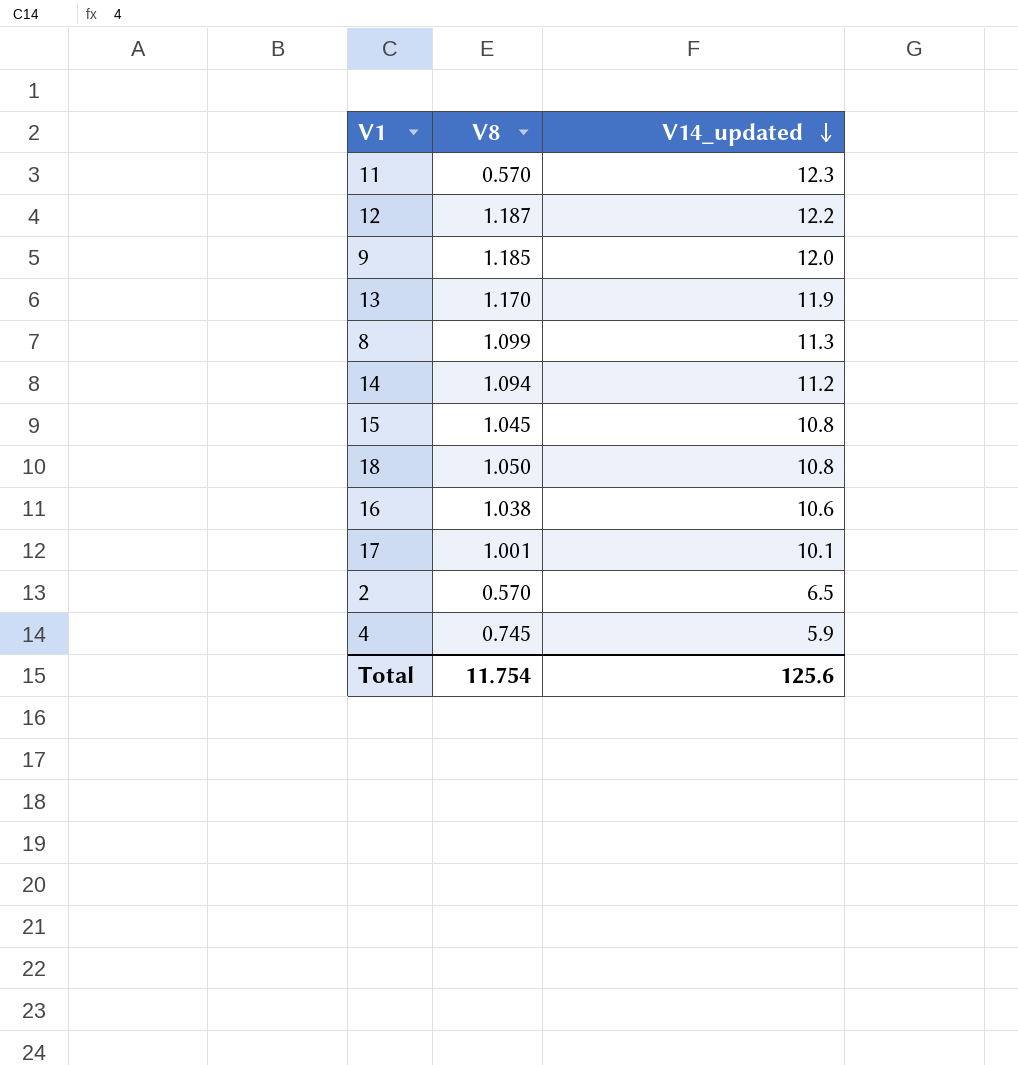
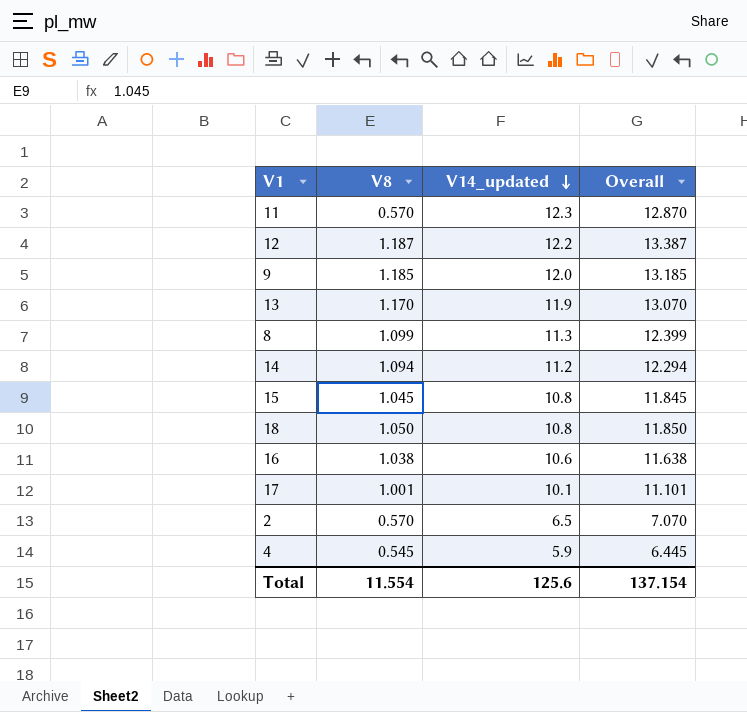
column Overall | formula: none -> [V8] + [V14_updated]
4 | V8: 0.745 -> 0.545
Total | V8: 11.754 -> 11.554

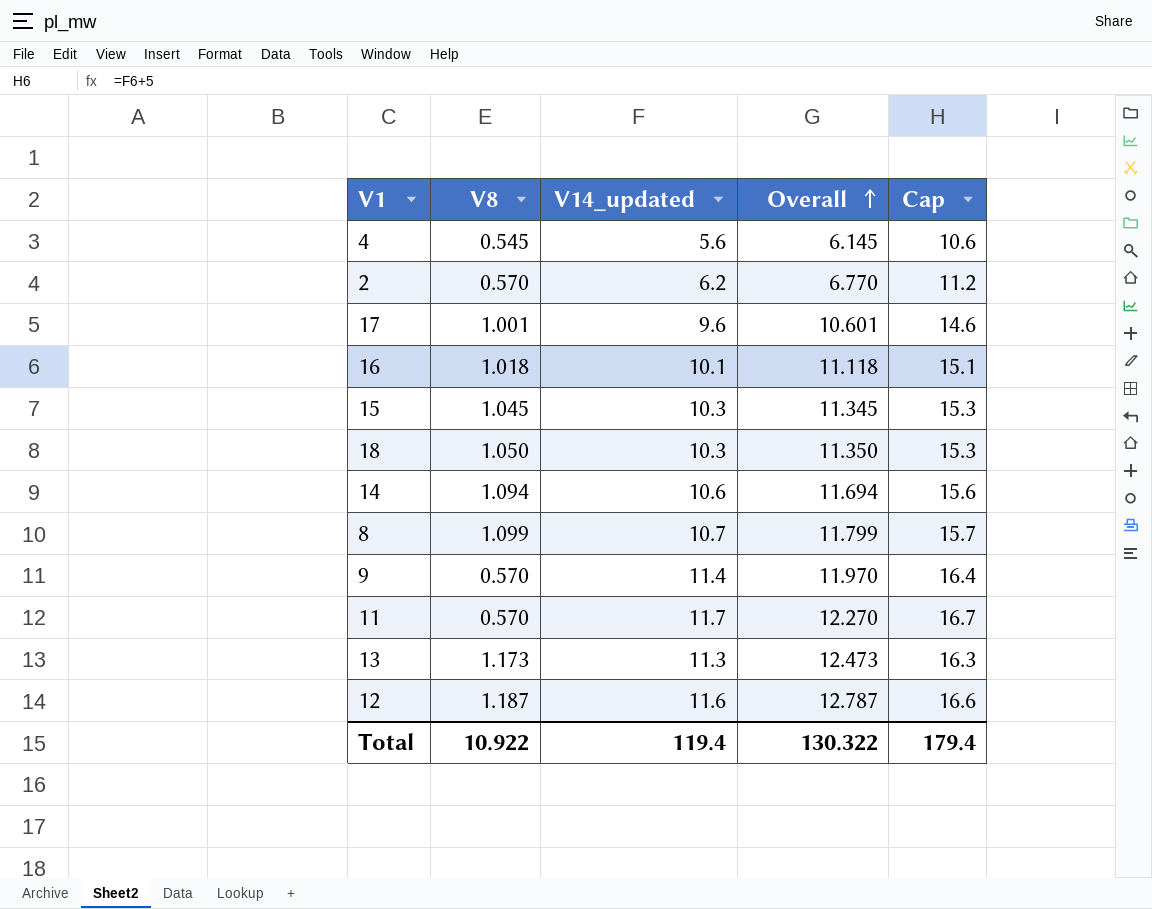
row order: V14_updated descending -> Overall ascending
column Cap | formula: none -> [V14_updated] + 5
4 | V14_updated: 5.9 -> 5.6
4 | Overall: 6.445 -> 6.145
2 | V14_updated: 6.5 -> 6.2
2 | Overall: 7.070 -> 6.770
17 | V14_updated: 10.1 -> 9.6
17 | Overall: 11.101 -> 10.601
16 | V8: 1.038 -> 1.018
16 | V14_updated: 10.6 -> 10.1
16 | Overall: 11.638 -> 11.118
15 | V14_updated: 10.8 -> 10.3
15 | Overall: 11.845 -> 11.345
18 | V14_updated: 10.8 -> 10.3
18 | Overall: 11.850 -> 11.350
14 | V14_updated: 11.2 -> 10.6
14 | Overall: 12.294 -> 11.694
8 | V14_updated: 11.3 -> 10.7
8 | Overall: 12.399 -> 11.799
9 | V8: 1.185 -> 0.570
9 | V14_updated: 12.0 -> 11.4
9 | Overall: 13.185 -> 11.970
11 | V14_updated: 12.3 -> 11.7
11 | Overall: 12.870 -> 12.270
13 | V8: 1.170 -> 1.173
13 | V14_updated: 11.9 -> 11.3
13 | Overall: 13.070 -> 12.473
12 | V14_updated: 12.2 -> 11.6
12 | Overall: 13.387 -> 12.787
Total | V8: 11.554 -> 10.922
Total | V14_updated: 125.6 -> 119.4
Total | Overall: 137.154 -> 130.322

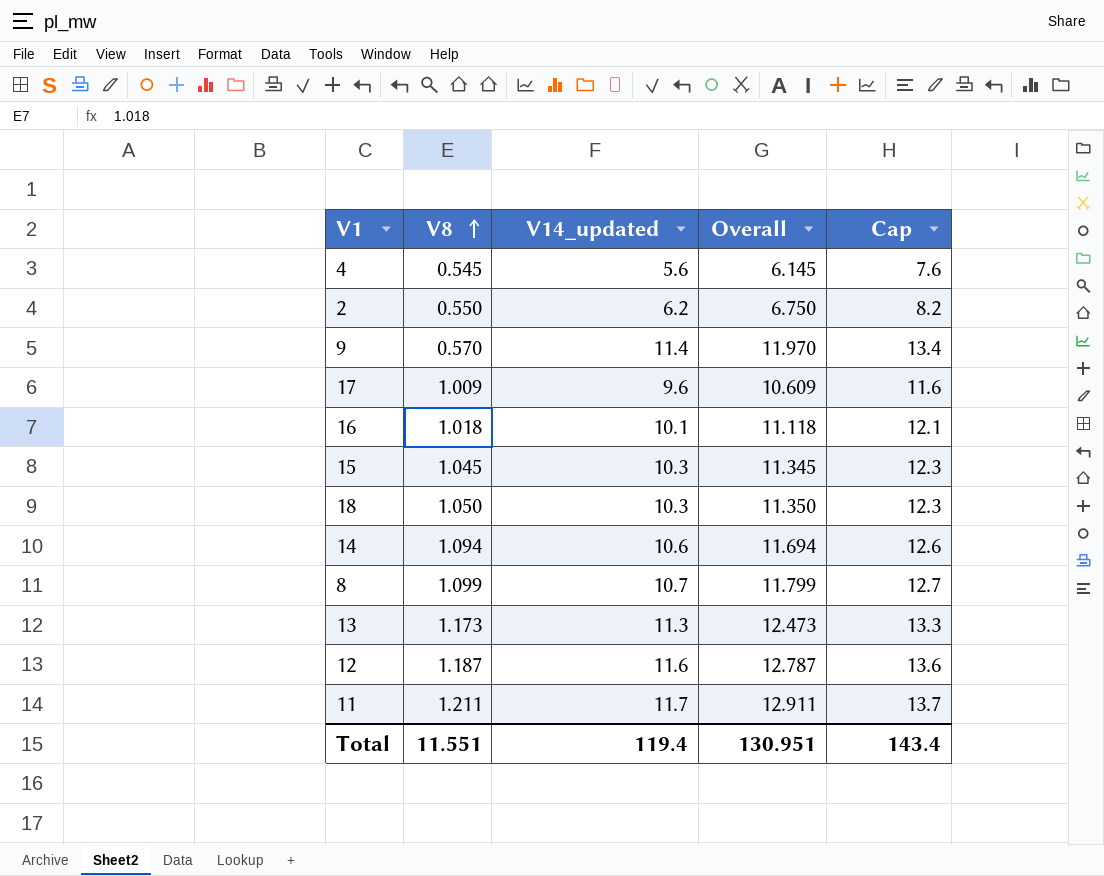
row order: Overall ascending -> V8 ascending
column Cap | formula: [V14_updated] + 5 -> [V14_updated] + 2
2 | V8: 0.570 -> 0.550
2 | Overall: 6.770 -> 6.750
17 | V8: 1.001 -> 1.009
17 | Overall: 10.601 -> 10.609
11 | V8: 0.570 -> 1.211
11 | Overall: 12.270 -> 12.911
Total | V8: 10.922 -> 11.551
Total | Overall: 130.322 -> 130.951
Total | Cap: 179.4 -> 143.4

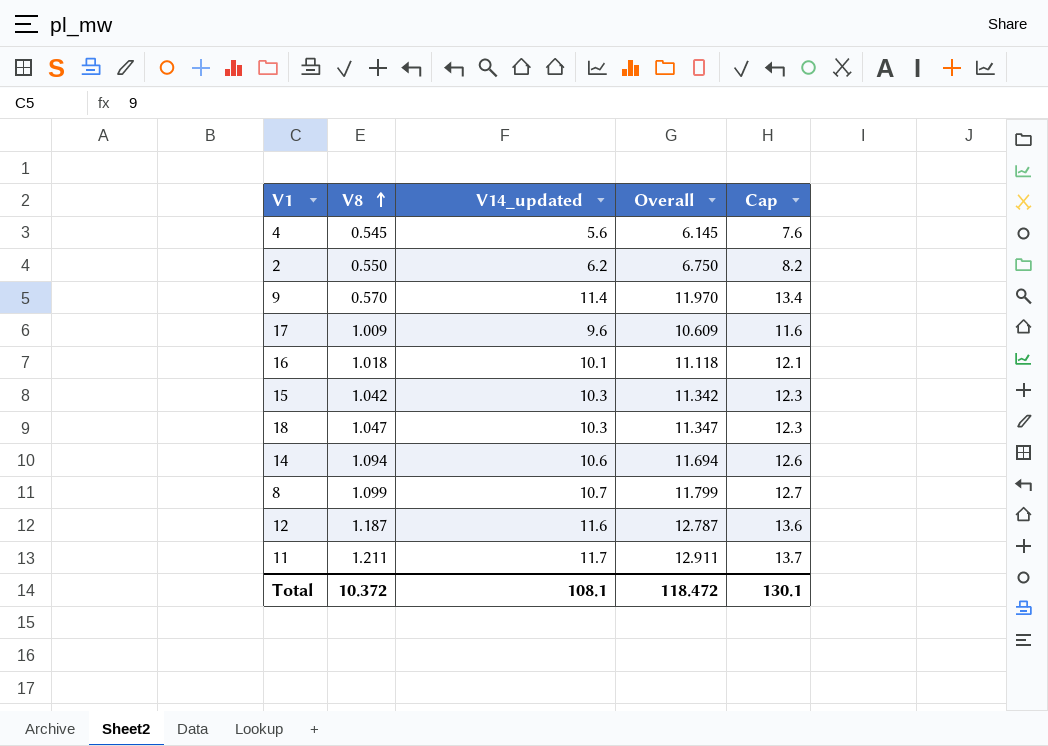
row 13: 1.173 | 11.3 | 12.473 | 13.3 -> none
15 | V8: 1.045 -> 1.042
15 | Overall: 11.345 -> 11.342
18 | V8: 1.050 -> 1.047
18 | Overall: 11.350 -> 11.347
Total | V8: 11.551 -> 10.372
Total | V14_updated: 119.4 -> 108.1
Total | Overall: 130.951 -> 118.472
Total | Cap: 143.4 -> 130.1

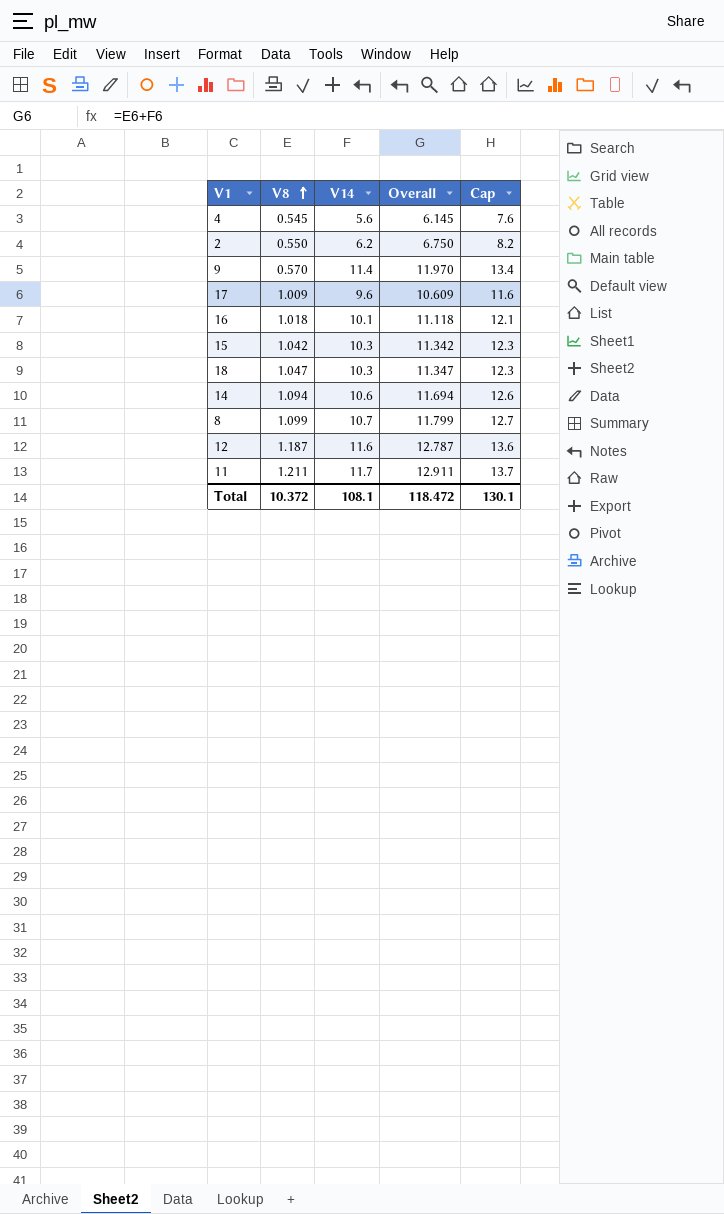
column name: V14_updated -> V14

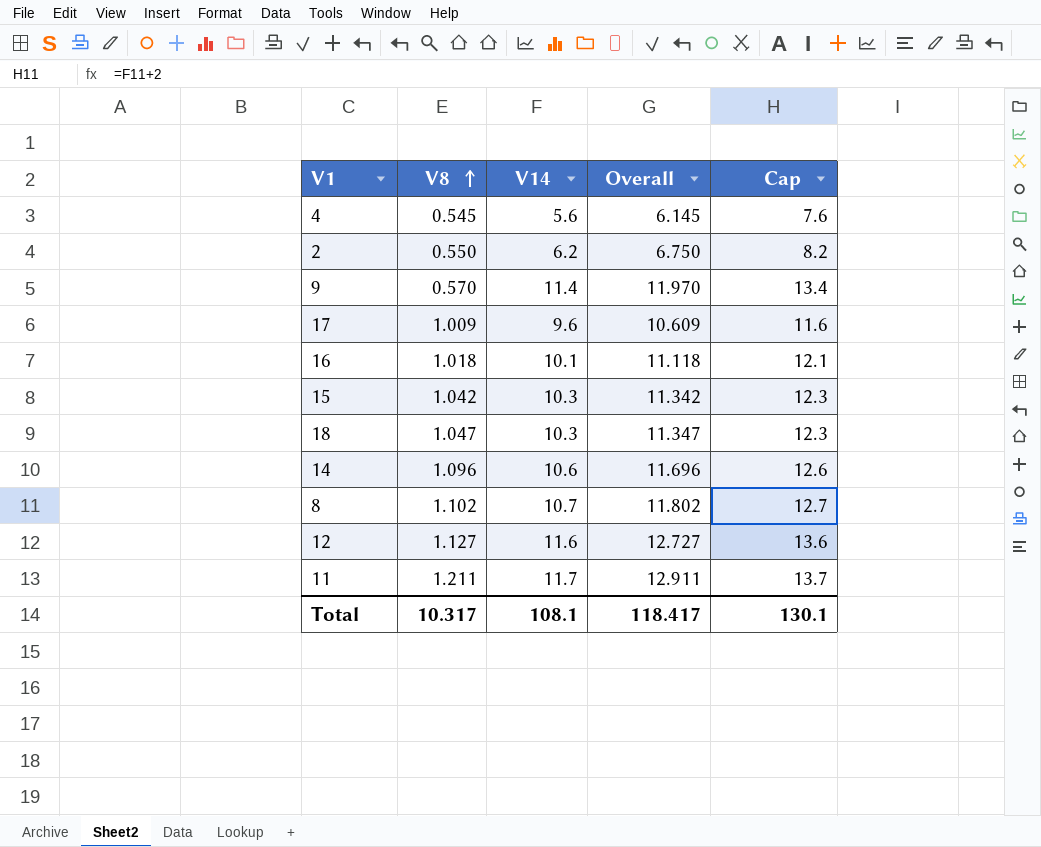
14 | V8: 1.094 -> 1.096
14 | Overall: 11.694 -> 11.696
8 | V8: 1.099 -> 1.102
8 | Overall: 11.799 -> 11.802
12 | V8: 1.187 -> 1.127
12 | Overall: 12.787 -> 12.727
Total | V8: 10.372 -> 10.317
Total | Overall: 118.472 -> 118.417

